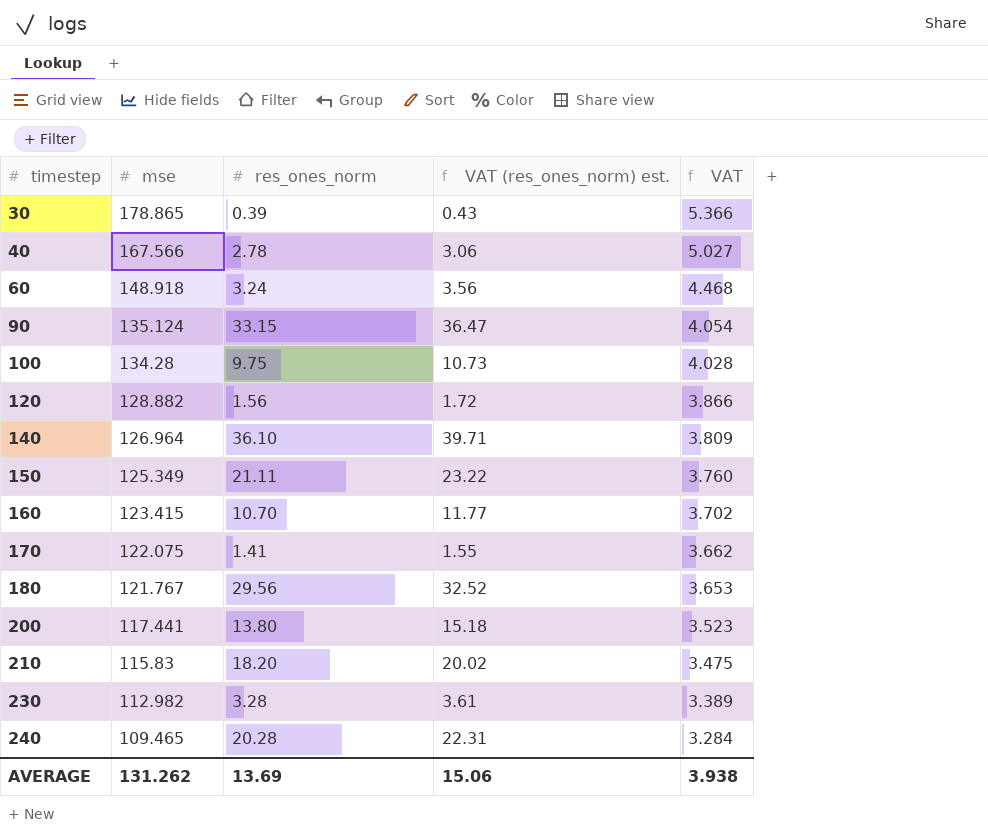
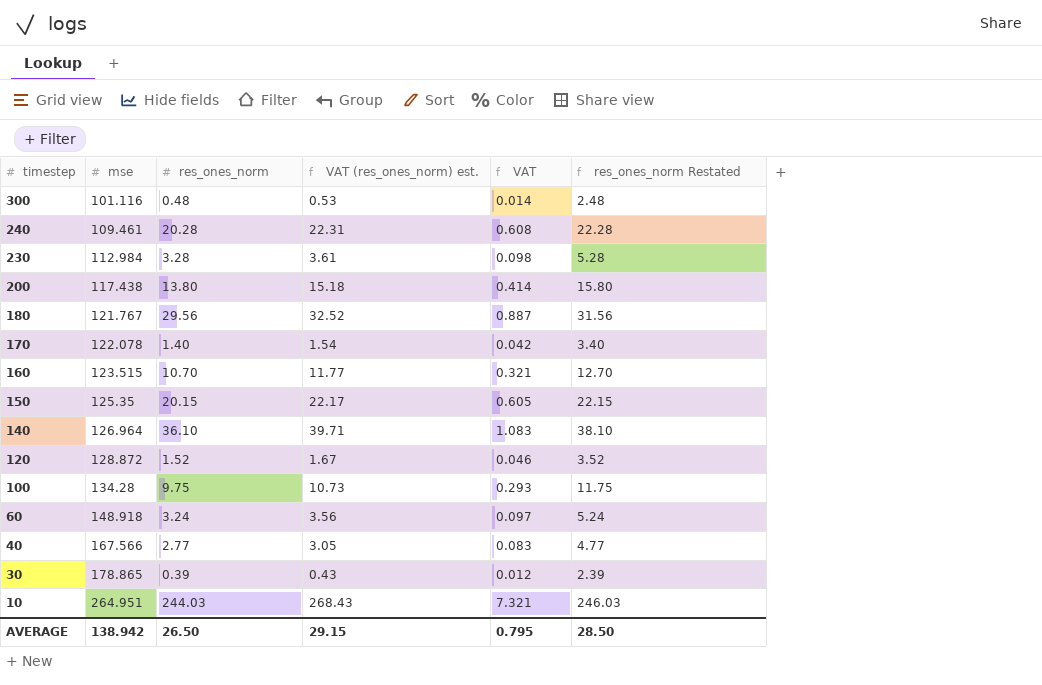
row order: timestep ascending -> timestep descending
column VAT | formula: [mse] * 0.03 -> [res_ones_norm] * 0.03
column res_ones_norm Restated | formula: none -> [res_ones_norm] + 2
row 90: 135.124 | 33.15 | 36.47 | 4.054 -> none
row 210: 115.83 | 18.20 | 20.02 | 3.475 -> none
row 300: none -> 101.116 | 0.48 | 0.53 | 0.014 | 2.48
240 | mse: 109.465 -> 109.461
230 | mse: 112.982 -> 112.984
200 | mse: 117.441 -> 117.438
170 | mse: 122.075 -> 122.078
170 | res_ones_norm: 1.41 -> 1.40
170 | VAT (res_ones_norm) est.: 1.55 -> 1.54
160 | mse: 123.415 -> 123.515
150 | mse: 125.349 -> 125.35
150 | res_ones_norm: 21.11 -> 20.15
150 | VAT (res_ones_norm) est.: 23.22 -> 22.17
120 | mse: 128.882 -> 128.872
120 | res_ones_norm: 1.56 -> 1.52
120 | VAT (res_ones_norm) est.: 1.72 -> 1.67
40 | res_ones_norm: 2.78 -> 2.77
40 | VAT (res_ones_norm) est.: 3.06 -> 3.05
row 10: none -> 264.951 | 244.03 | 268.43 | 7.321 | 246.03
AVERAGE | mse: 131.262 -> 138.942
AVERAGE | res_ones_norm: 13.69 -> 26.50
AVERAGE | VAT (res_ones_norm) est.: 15.06 -> 29.15
AVERAGE | VAT: 3.938 -> 0.795

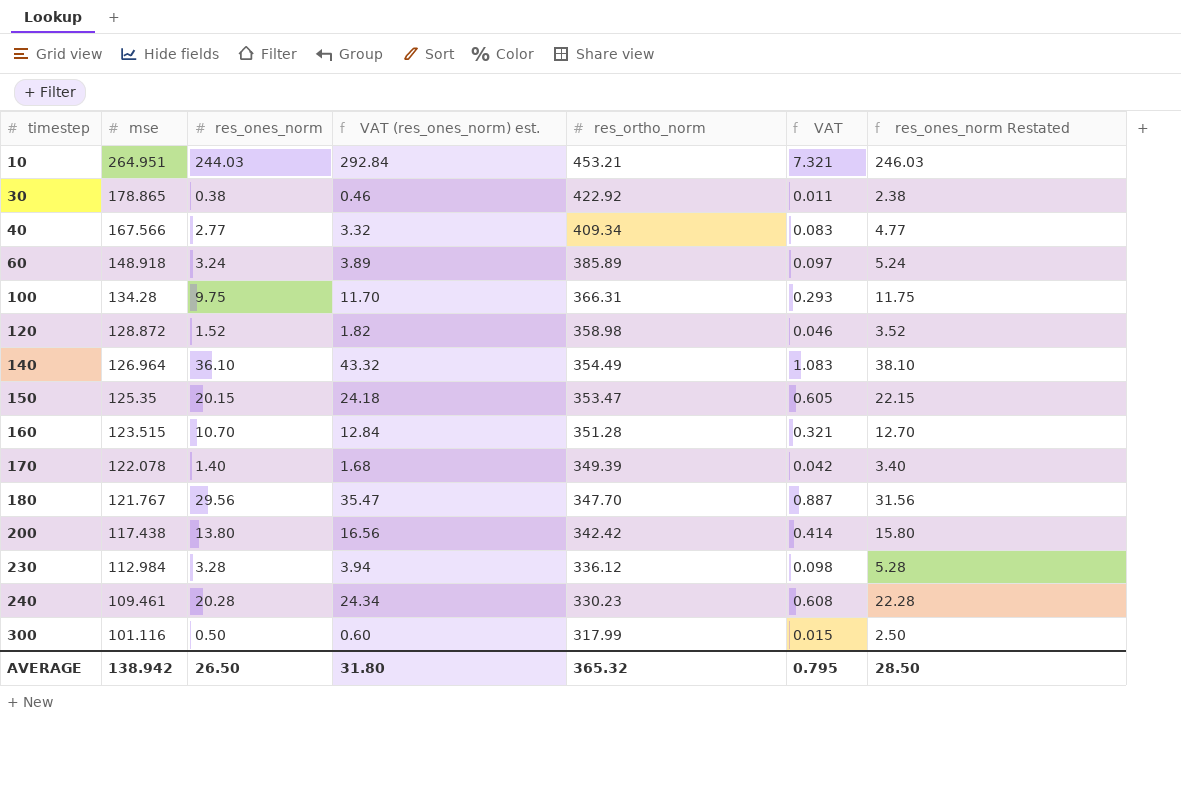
row order: timestep descending -> timestep ascending
column VAT (res_ones_norm) est. | formula: [res_ones_norm] * 1.1 -> [res_ones_norm] * 1.2
column res_ortho_norm | position: none -> 5
30 | res_ones_norm: 0.39 -> 0.38
30 | VAT: 0.012 -> 0.011
30 | res_ones_norm Restated: 2.39 -> 2.38
300 | res_ones_norm: 0.48 -> 0.50
300 | VAT: 0.014 -> 0.015
300 | res_ones_norm Restated: 2.48 -> 2.50
AVERAGE | VAT (res_ones_norm) est.: 29.15 -> 31.80

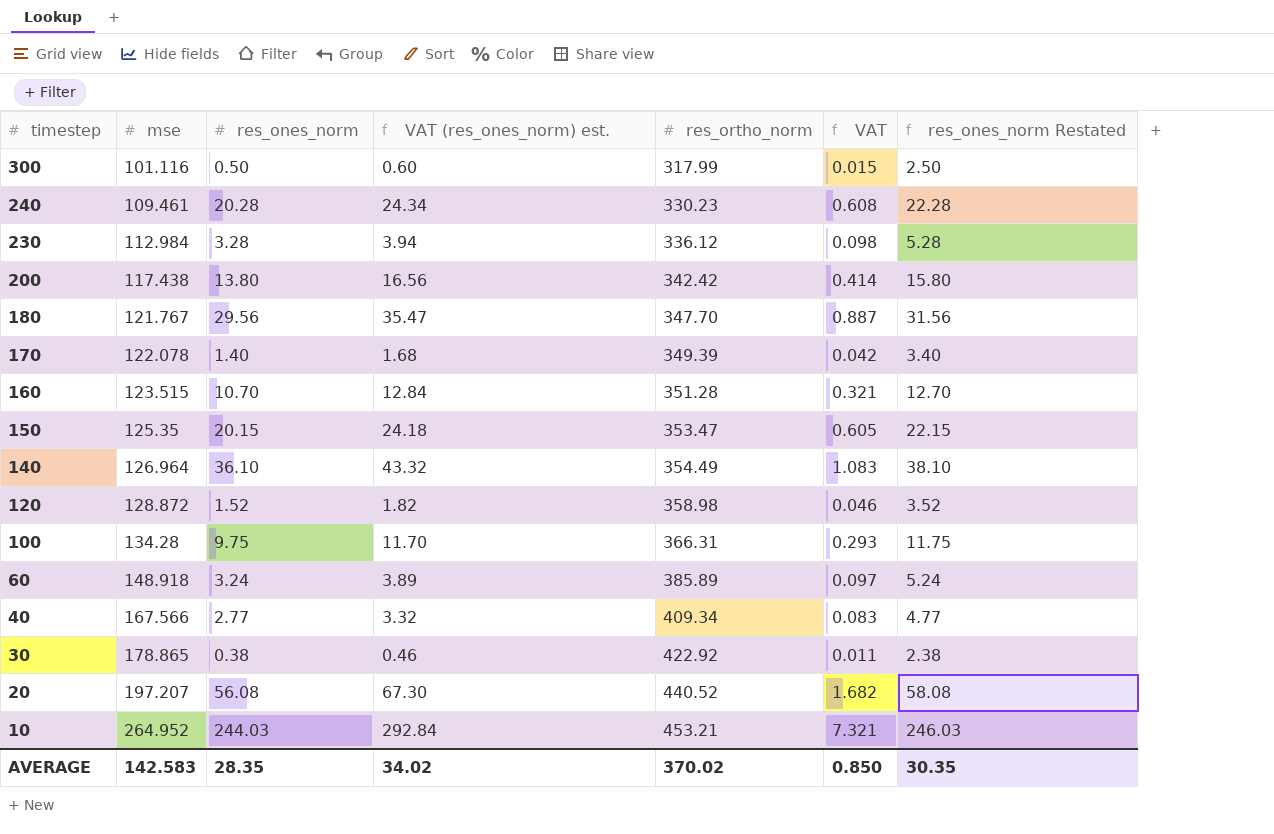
row order: timestep ascending -> timestep descending
row 20: none -> 197.207 | 56.08 | 67.30 | 440.52 | 1.682 | 58.08
10 | mse: 264.951 -> 264.952
AVERAGE | mse: 138.942 -> 142.583
AVERAGE | res_ones_norm: 26.50 -> 28.35
AVERAGE | VAT (res_ones_norm) est.: 31.80 -> 34.02
AVERAGE | res_ortho_norm: 365.32 -> 370.02
AVERAGE | VAT: 0.795 -> 0.850
AVERAGE | res_ones_norm Restated: 28.50 -> 30.35

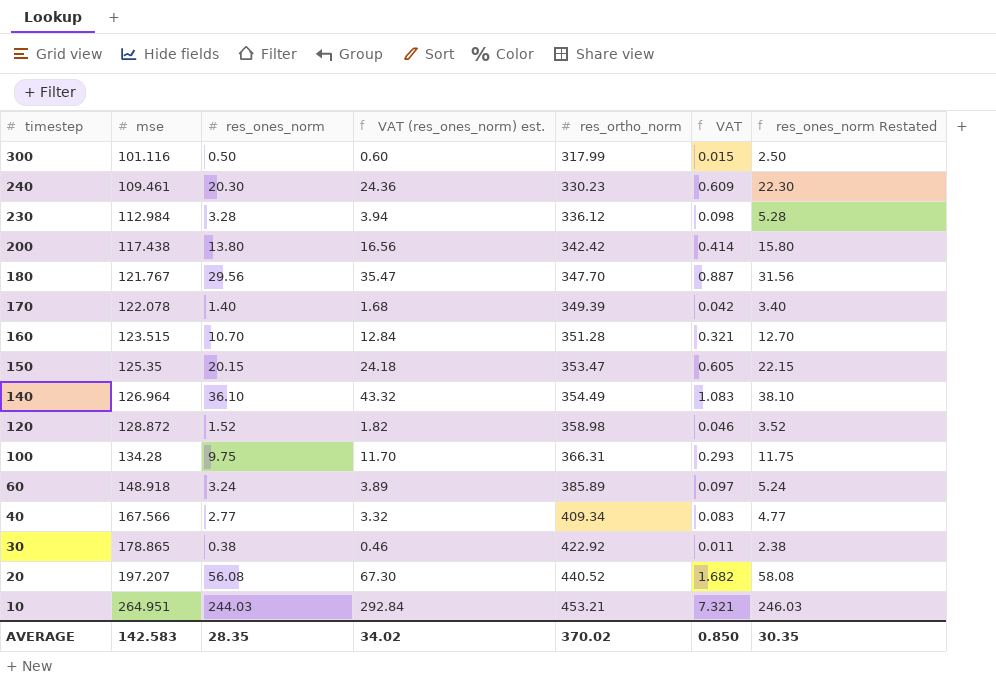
240 | res_ones_norm: 20.28 -> 20.30
240 | VAT (res_ones_norm) est.: 24.34 -> 24.36
240 | VAT: 0.608 -> 0.609
240 | res_ones_norm Restated: 22.28 -> 22.30
10 | mse: 264.952 -> 264.951

